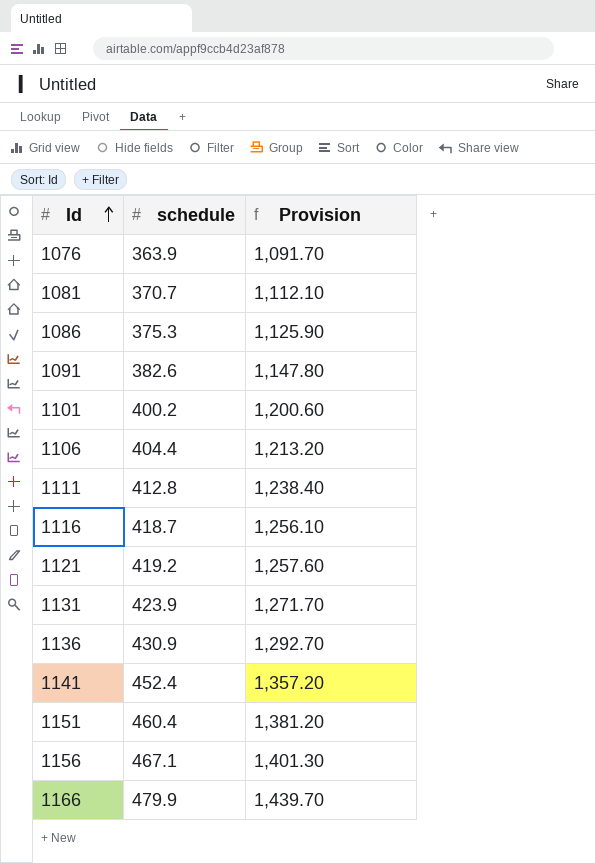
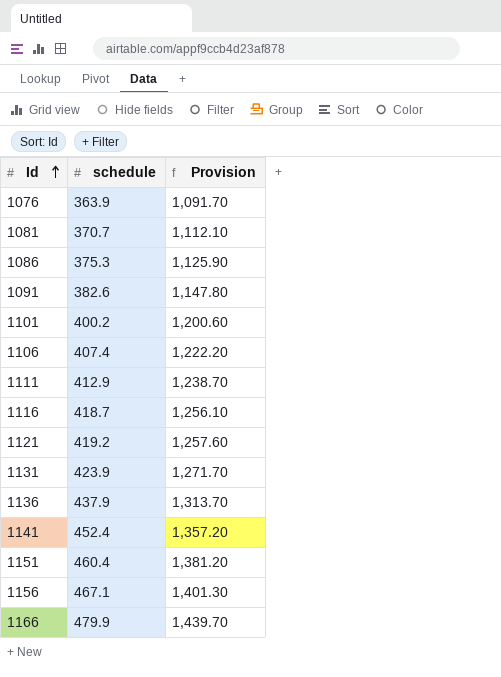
1106 | schedule: 404.4 -> 407.4
1106 | Provision: 1,213.20 -> 1,222.20
1111 | schedule: 412.8 -> 412.9
1111 | Provision: 1,238.40 -> 1,238.70
1136 | schedule: 430.9 -> 437.9
1136 | Provision: 1,292.70 -> 1,313.70

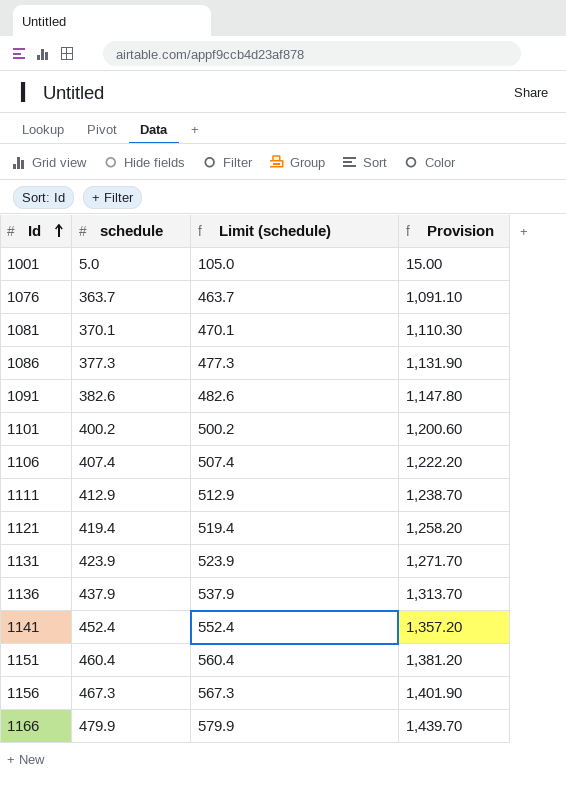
column Limit (schedule) | formula: none -> [schedule] + 100
row 1116: 418.7 | 1,256.10 -> none
row 1001: none -> 5.0 | 105.0 | 15.00
1076 | schedule: 363.9 -> 363.7
1076 | Provision: 1,091.70 -> 1,091.10
1081 | schedule: 370.7 -> 370.1
1081 | Provision: 1,112.10 -> 1,110.30
1086 | schedule: 375.3 -> 377.3
1086 | Provision: 1,125.90 -> 1,131.90
1121 | schedule: 419.2 -> 419.4
1121 | Provision: 1,257.60 -> 1,258.20
1156 | schedule: 467.1 -> 467.3
1156 | Provision: 1,401.30 -> 1,401.90

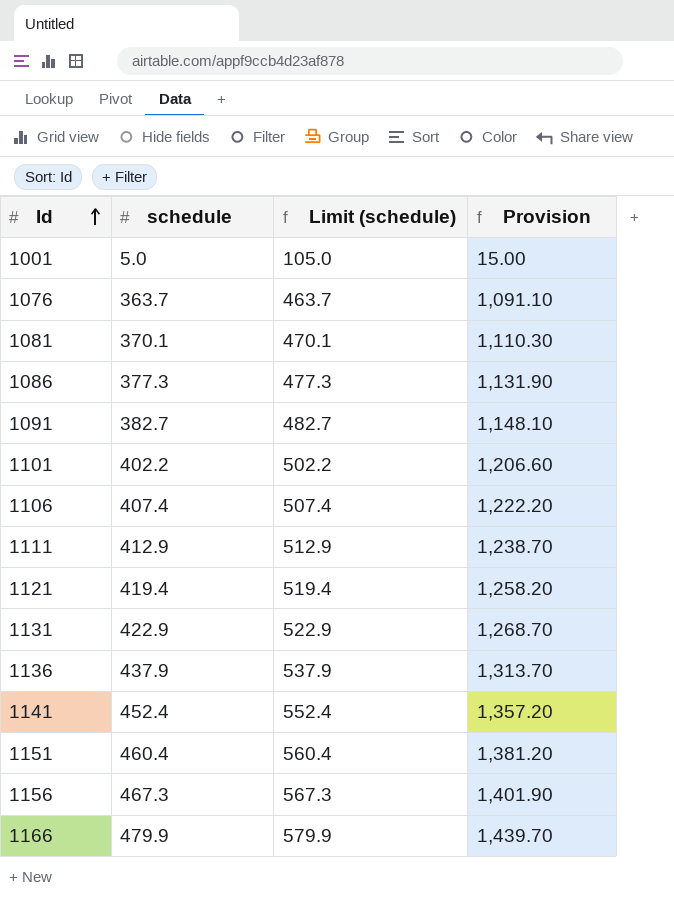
1091 | schedule: 382.6 -> 382.7
1091 | Limit (schedule): 482.6 -> 482.7
1091 | Provision: 1,147.80 -> 1,148.10
1101 | schedule: 400.2 -> 402.2
1101 | Limit (schedule): 500.2 -> 502.2
1101 | Provision: 1,200.60 -> 1,206.60
1131 | schedule: 423.9 -> 422.9
1131 | Limit (schedule): 523.9 -> 522.9
1131 | Provision: 1,271.70 -> 1,268.70

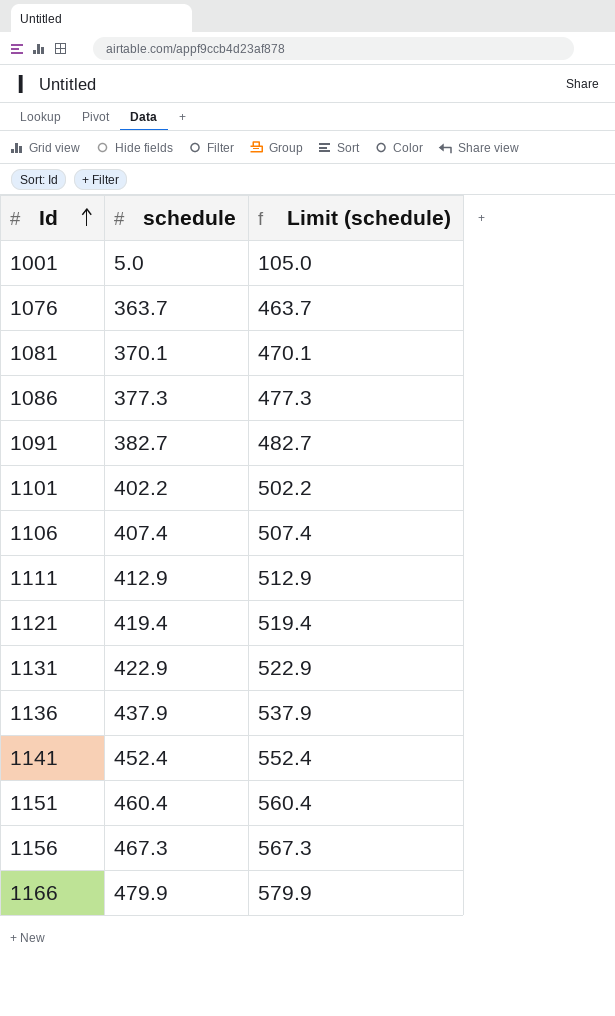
column Provision | formula: [schedule] * 3 -> none

